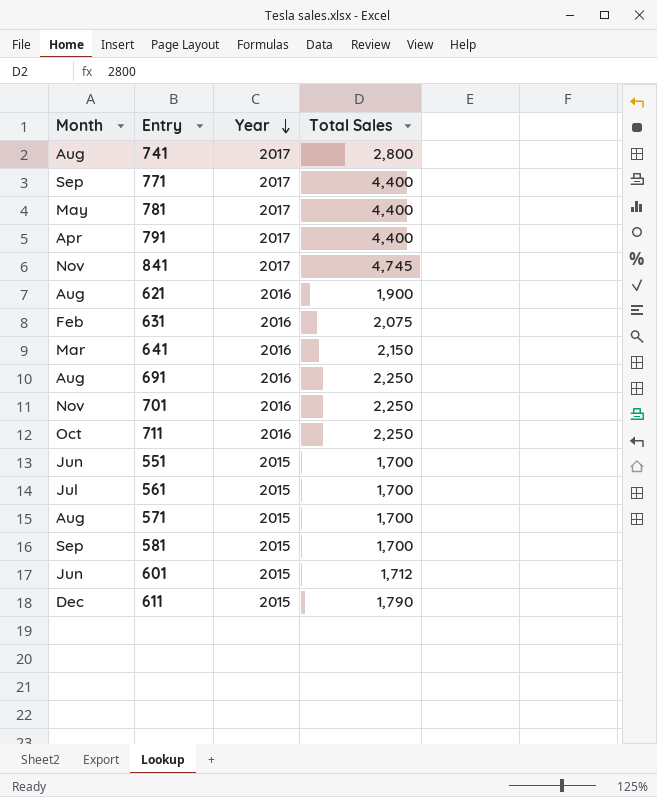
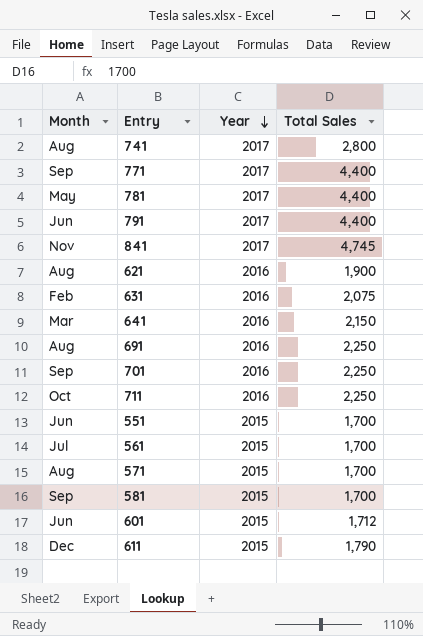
791 | Month: Apr -> Jun
701 | Month: Nov -> Sep

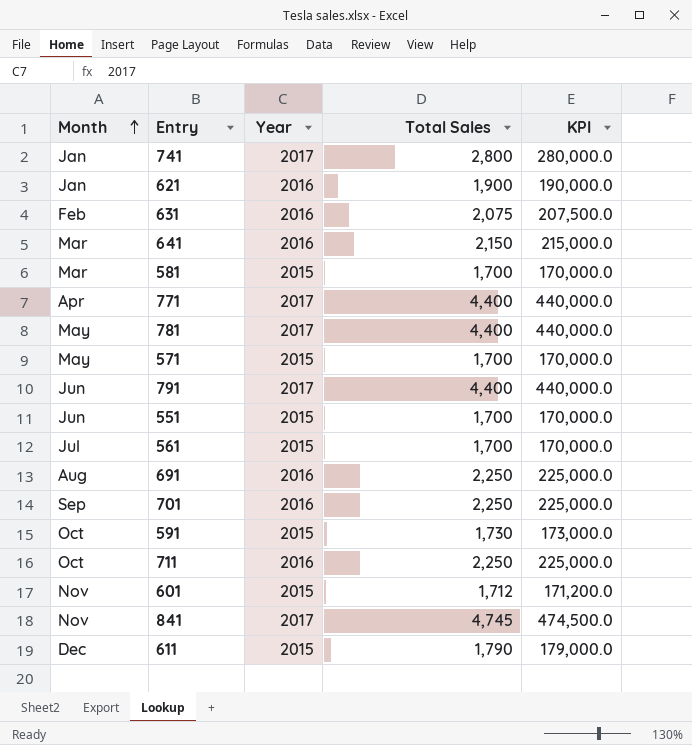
row order: Year descending -> Month ascending
column KPI | formula: none -> [Total Sales] * 100
741 | Month: Aug -> Jan
621 | Month: Aug -> Jan
581 | Month: Sep -> Mar
771 | Month: Sep -> Apr
571 | Month: Aug -> May
row 591: none -> Oct | 2015 | 1,730 | 173,000.0
601 | Month: Jun -> Nov

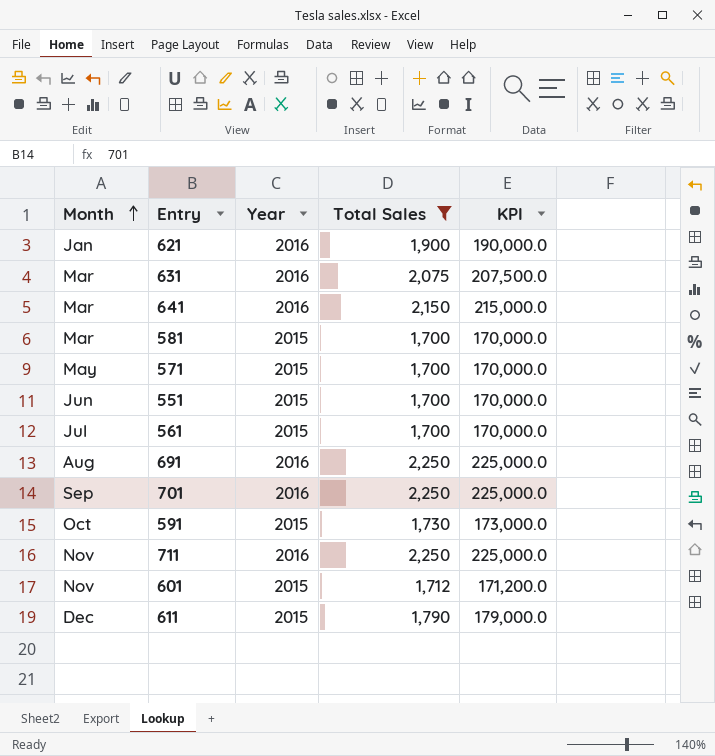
filter: none -> Total Sales <= 2,250
631 | Month: Feb -> Mar
711 | Month: Oct -> Nov

